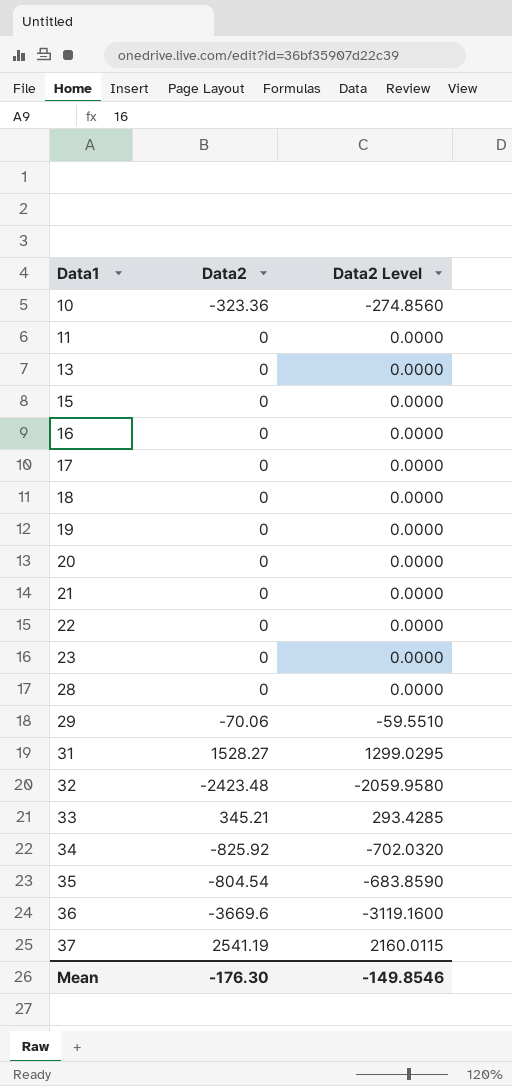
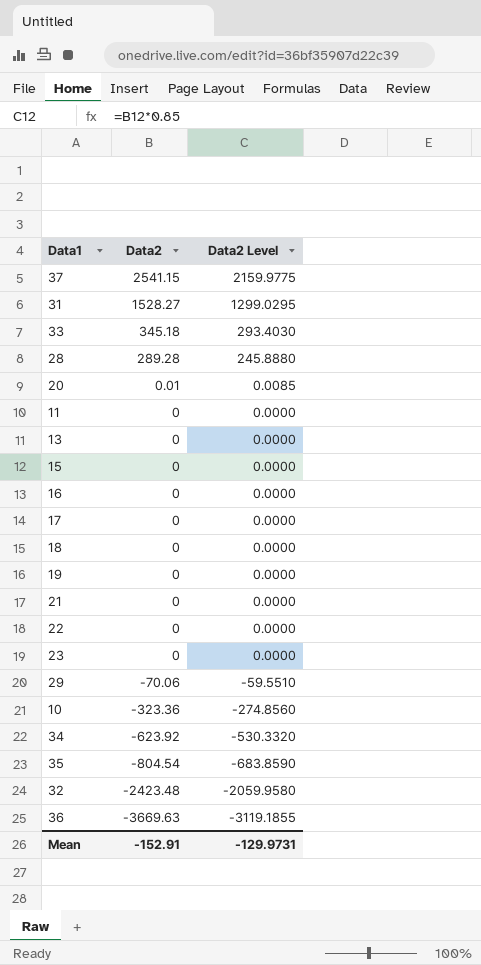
row order: Data1 ascending -> Data2 descending
37 | Data2: 2541.19 -> 2541.15
37 | Data2 Level: 2160.0115 -> 2159.9775
33 | Data2: 345.21 -> 345.18
33 | Data2 Level: 293.4285 -> 293.4030
28 | Data2: 0 -> 289.28
28 | Data2 Level: 0.0000 -> 245.8880
20 | Data2: 0 -> 0.01
20 | Data2 Level: 0.0000 -> 0.0085
34 | Data2: -825.92 -> -623.92
34 | Data2 Level: -702.0320 -> -530.3320
36 | Data2: -3669.6 -> -3669.63
36 | Data2 Level: -3119.1600 -> -3119.1855
Mean | Data2: -176.30 -> -152.91
Mean | Data2 Level: -149.8546 -> -129.9731

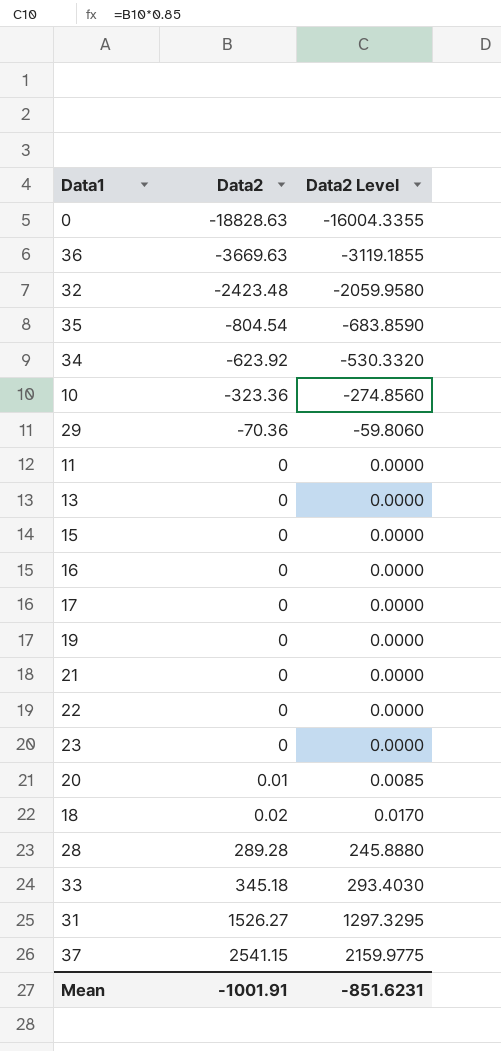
row order: Data2 descending -> Data2 ascending
row 0: none -> -18828.63 | -16004.3355
29 | Data2: -70.06 -> -70.36
29 | Data2 Level: -59.5510 -> -59.8060
18 | Data2: 0 -> 0.02
18 | Data2 Level: 0.0000 -> 0.0170
31 | Data2: 1528.27 -> 1526.27
31 | Data2 Level: 1299.0295 -> 1297.3295
Mean | Data2: -152.91 -> -1001.91
Mean | Data2 Level: -129.9731 -> -851.6231

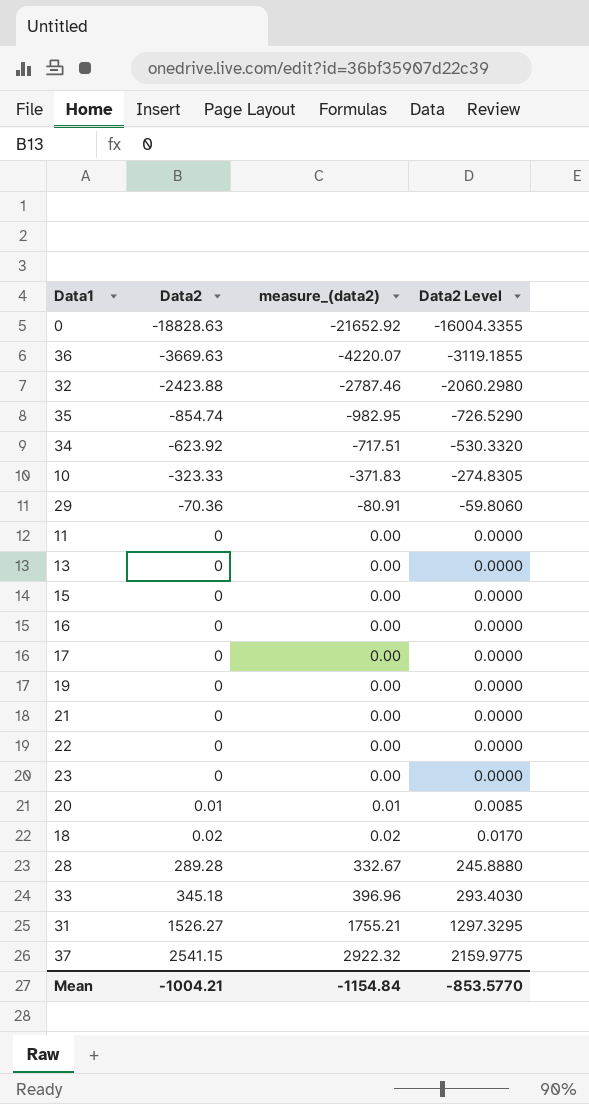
column measure_(data2) | formula: none -> [Data2] * 1.15
32 | Data2: -2423.48 -> -2423.88
32 | Data2 Level: -2059.9580 -> -2060.2980
35 | Data2: -804.54 -> -854.74
35 | Data2 Level: -683.8590 -> -726.5290
10 | Data2: -323.36 -> -323.33
10 | Data2 Level: -274.8560 -> -274.8305
Mean | Data2: -1001.91 -> -1004.21
Mean | Data2 Level: -851.6231 -> -853.5770

